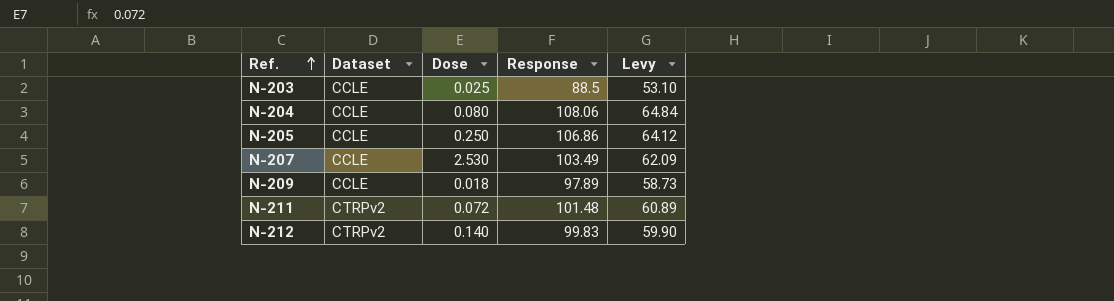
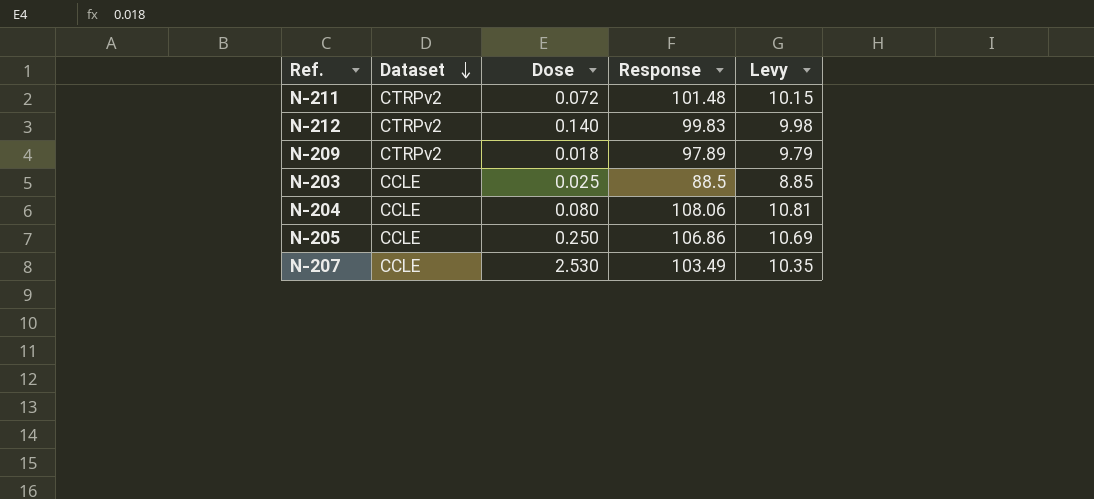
row order: Ref. ascending -> Dataset descending
column Levy | formula: [Response] * 0.6 -> [Response] * 0.1
N-209 | Dataset: CCLE -> CTRPv2

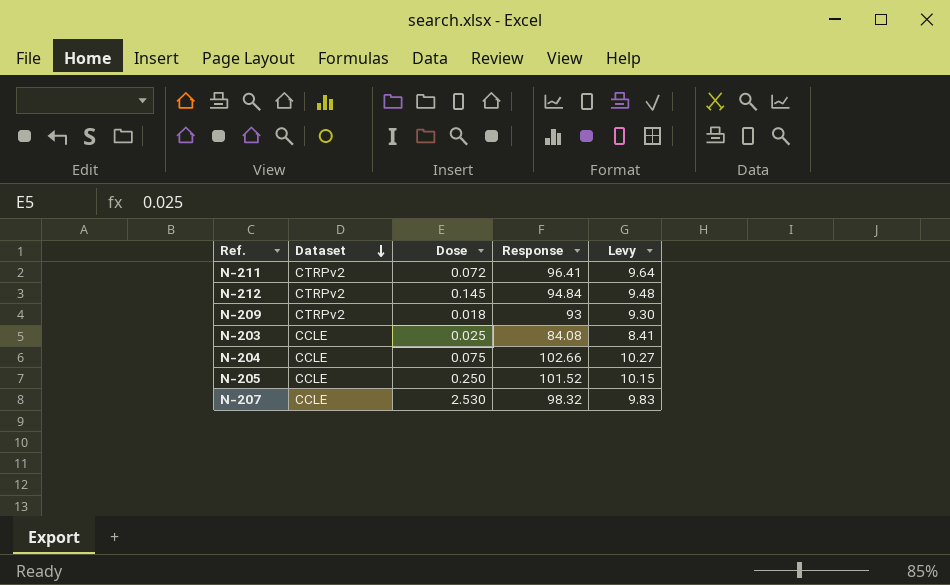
N-211 | Response: 101.48 -> 96.41
N-211 | Levy: 10.15 -> 9.64
N-212 | Dose: 0.140 -> 0.145
N-212 | Response: 99.83 -> 94.84
N-212 | Levy: 9.98 -> 9.48
N-209 | Response: 97.89 -> 93
N-209 | Levy: 9.79 -> 9.30
N-203 | Response: 88.5 -> 84.08
N-203 | Levy: 8.85 -> 8.41
N-204 | Dose: 0.080 -> 0.075
N-204 | Response: 108.06 -> 102.66
N-204 | Levy: 10.81 -> 10.27
N-205 | Response: 106.86 -> 101.52
N-205 | Levy: 10.69 -> 10.15
N-207 | Response: 103.49 -> 98.32
N-207 | Levy: 10.35 -> 9.83

